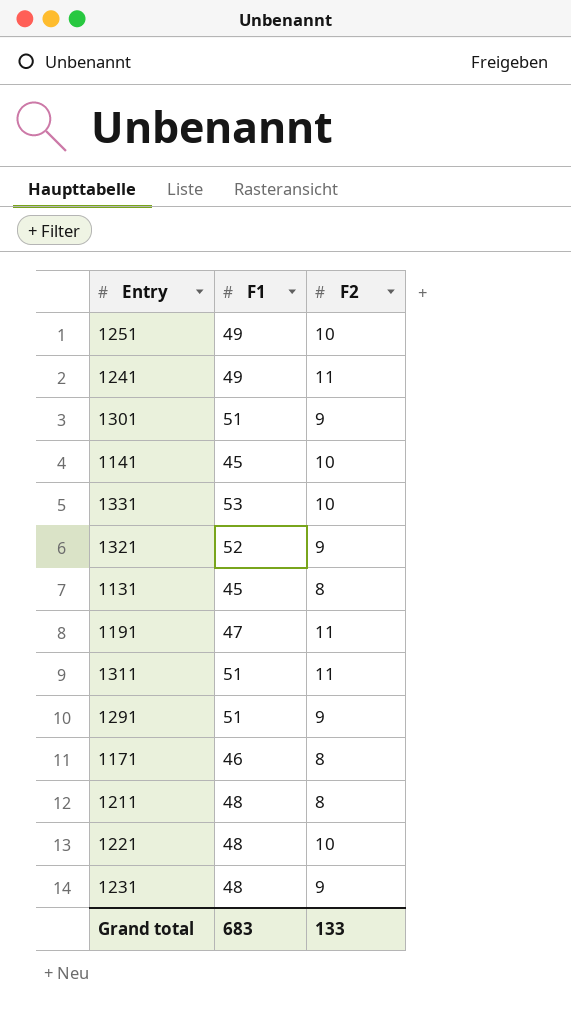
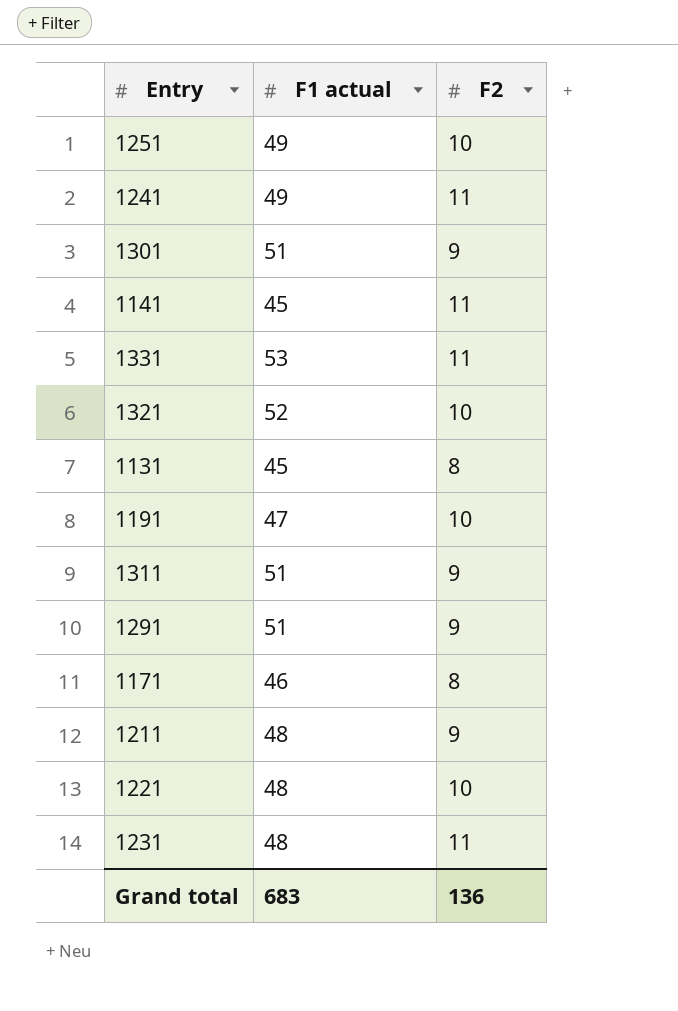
column name: F1 -> F1 actual
1141 | F2: 10 -> 11
1331 | F2: 10 -> 11
1321 | F2: 9 -> 10
1191 | F2: 11 -> 10
1311 | F2: 11 -> 9
1211 | F2: 8 -> 9
1231 | F2: 9 -> 11
Grand total | F2: 133 -> 136

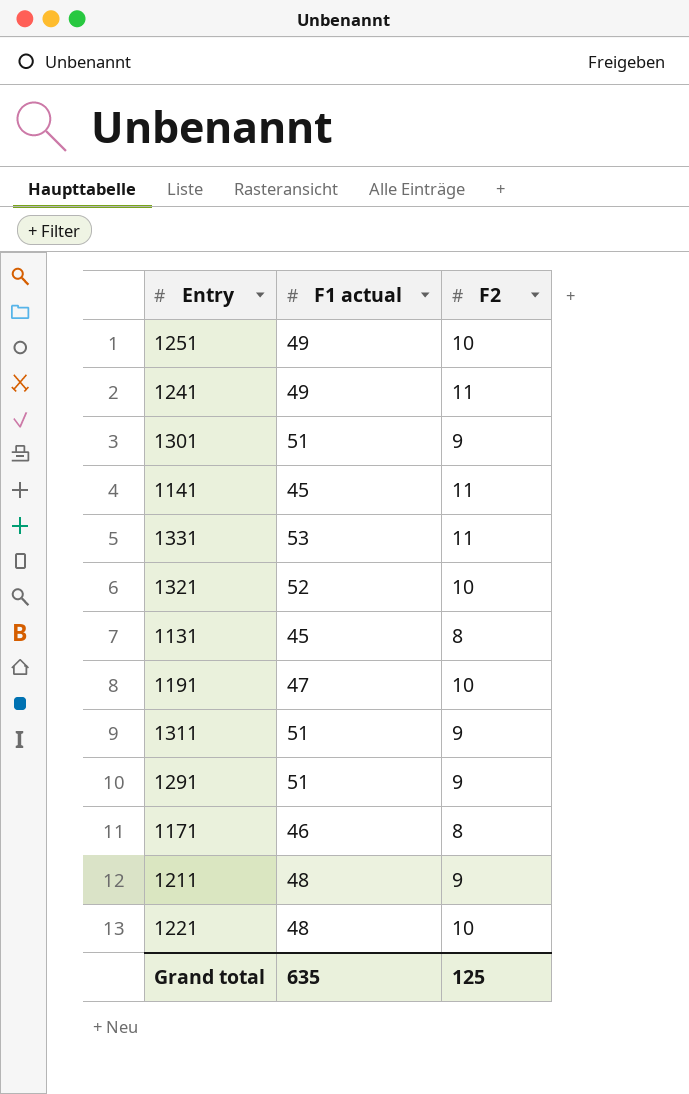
row 1231: 48 | 11 -> none
Grand total | F1 actual: 683 -> 635
Grand total | F2: 136 -> 125

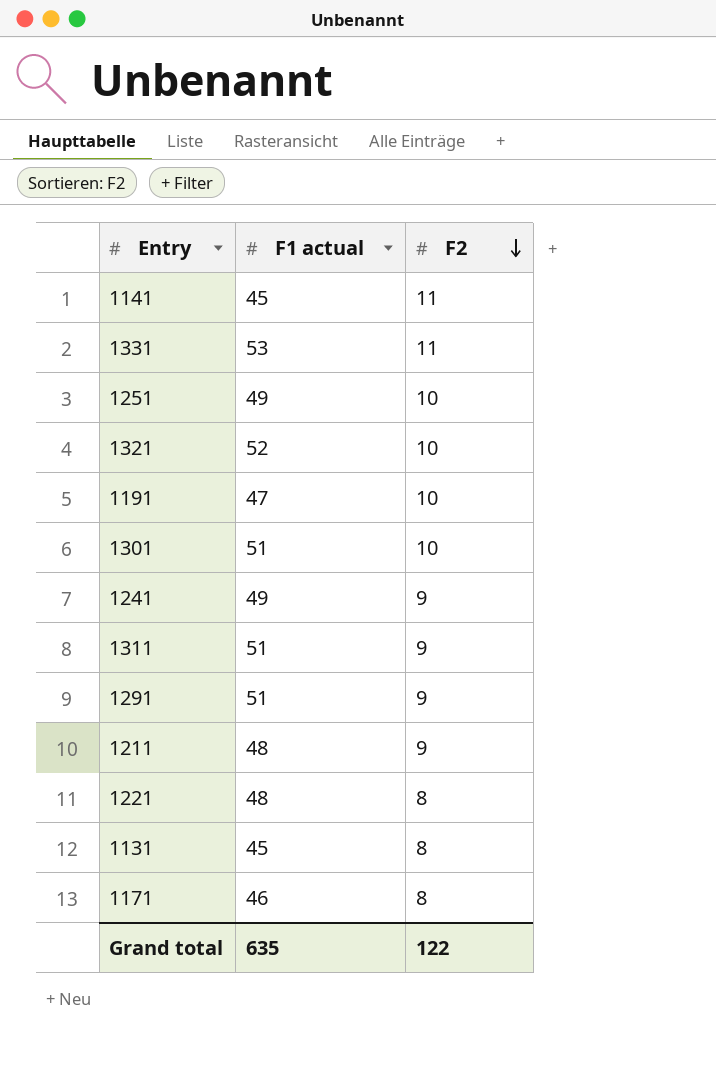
row order: none -> F2 descending
1301 | F2: 9 -> 10
1241 | F2: 11 -> 9
1221 | F2: 10 -> 8
Grand total | F2: 125 -> 122

